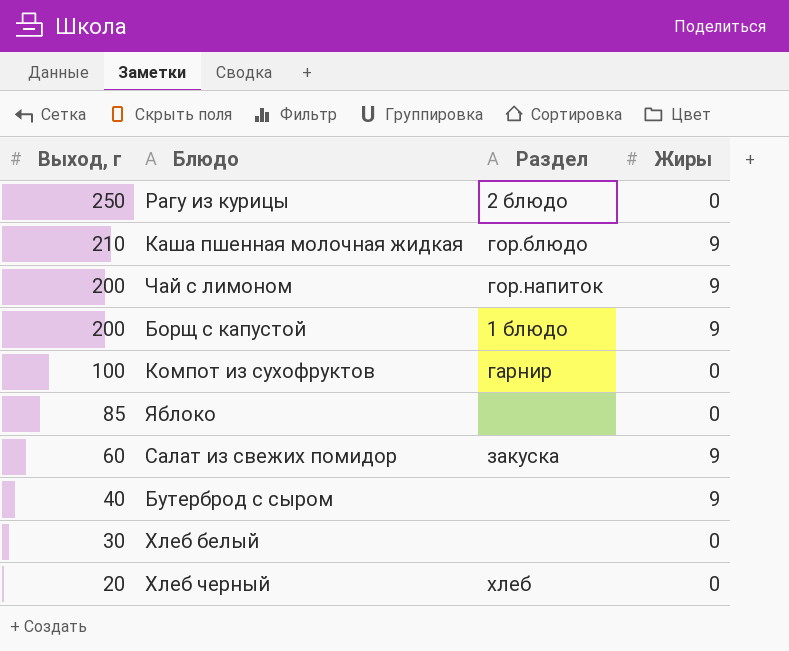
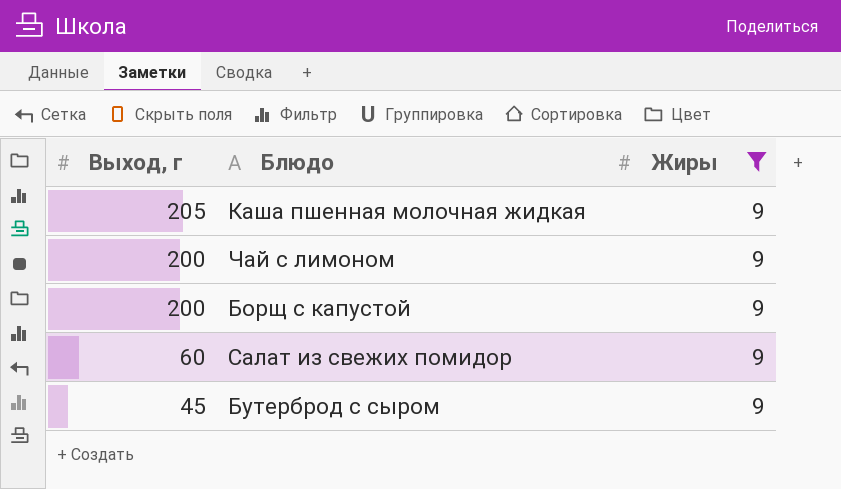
filter: none -> Жиры = 9
column Раздел | position: 3 -> none
Каша пшенная молочная жидкая | Выход, г: 210 -> 205
Бутерброд с сыром | Выход, г: 40 -> 45

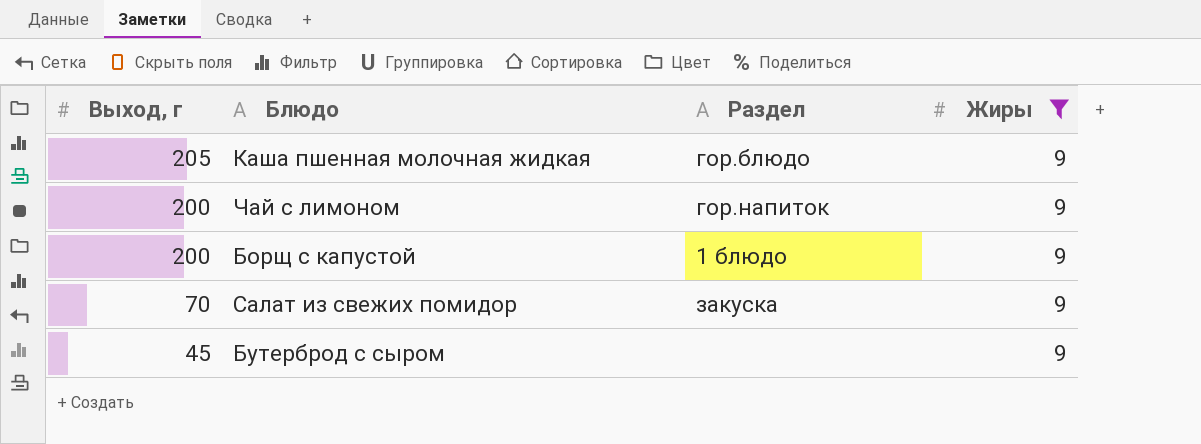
column Раздел | position: none -> 3
Салат из свежих помидор | Выход, г: 60 -> 70

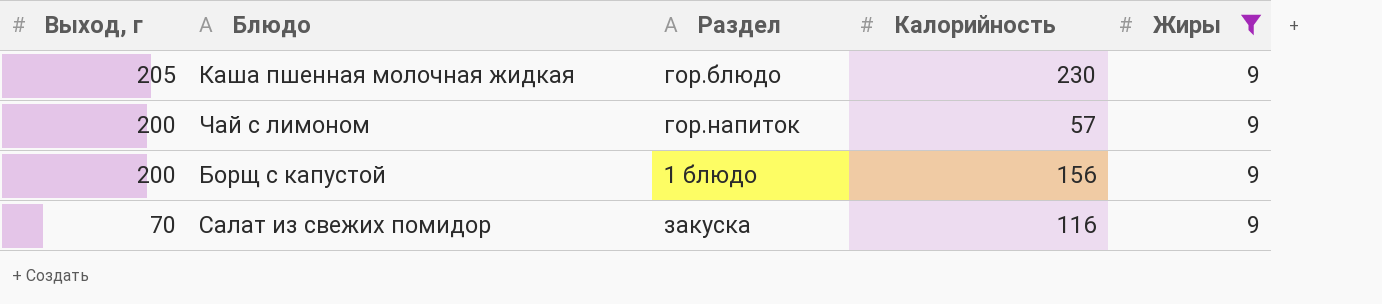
column Калорийность | position: none -> 4
row Бутерброд с сыром: 45 | none | 9 -> none

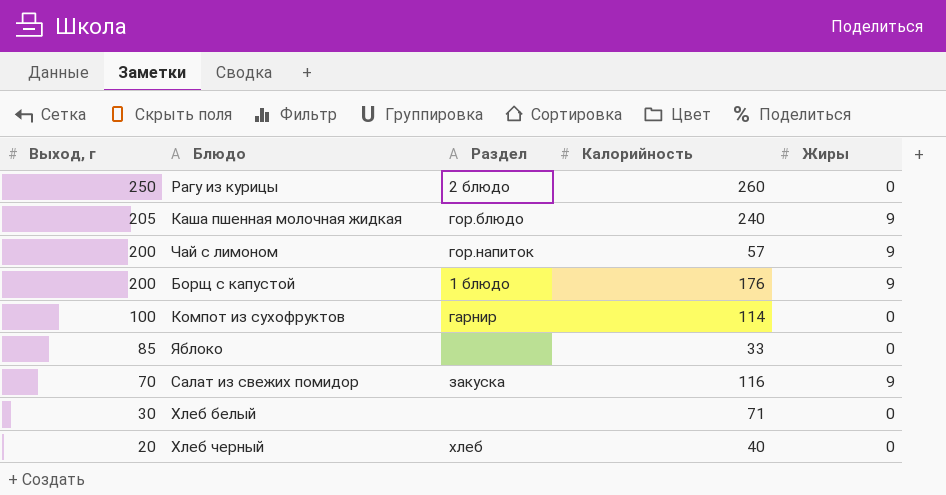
filter: Жиры = 9 -> none
Каша пшенная молочная жидкая | Калорийность: 230 -> 240
Борщ с капустой | Калорийность: 156 -> 176

